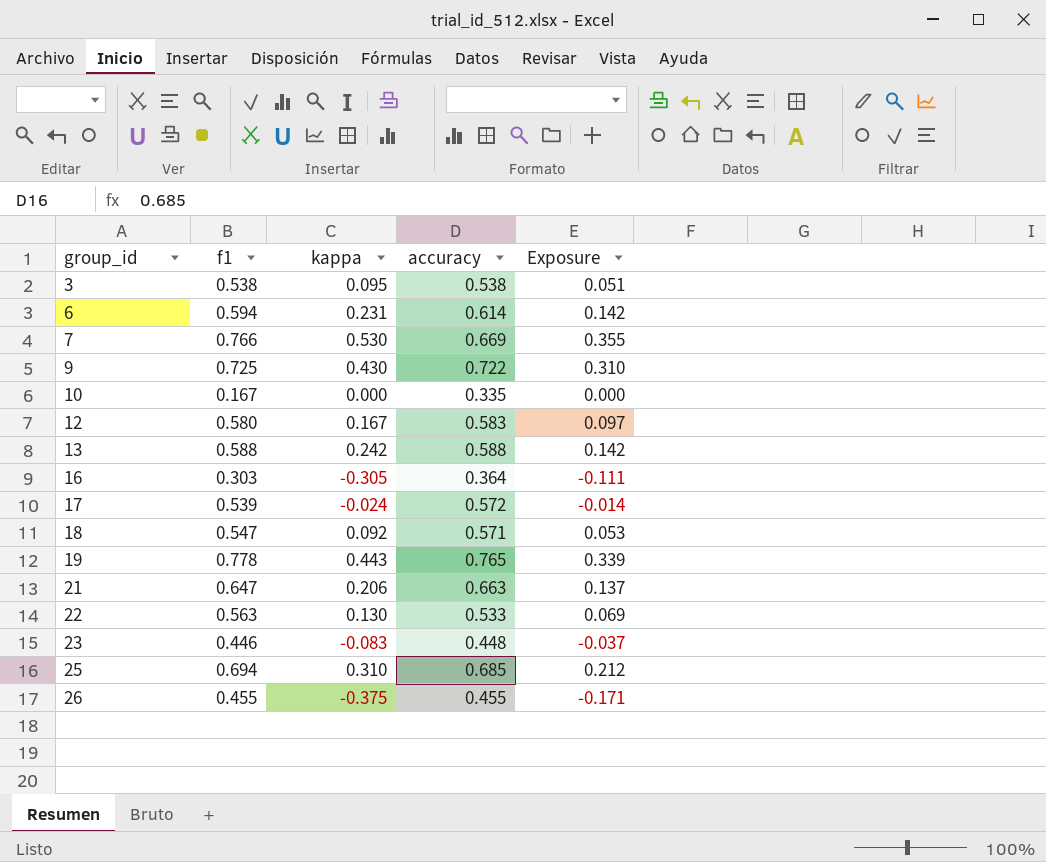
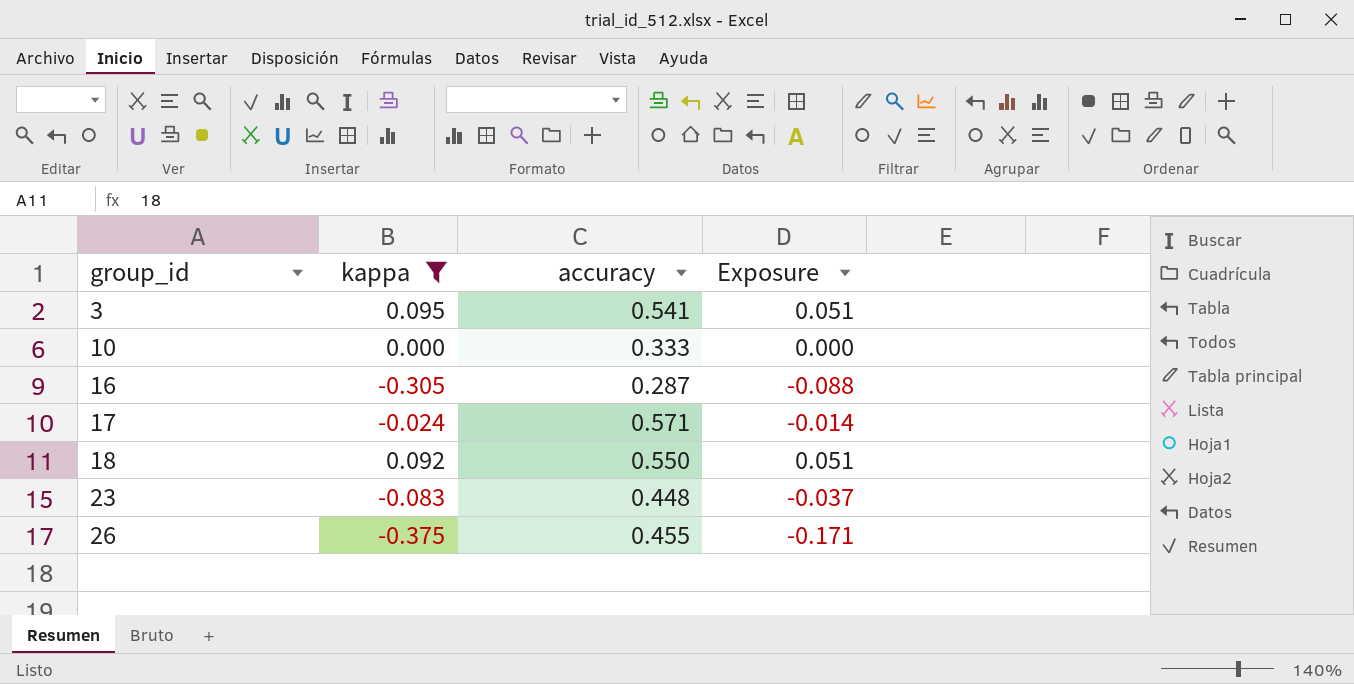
filter: none -> kappa <= 0.095
column f1 | position: 2 -> none
3 | accuracy: 0.538 -> 0.541
10 | accuracy: 0.335 -> 0.333
16 | accuracy: 0.364 -> 0.287
16 | Exposure: -0.111 -> -0.088
17 | accuracy: 0.572 -> 0.571
18 | accuracy: 0.571 -> 0.550
18 | Exposure: 0.053 -> 0.051

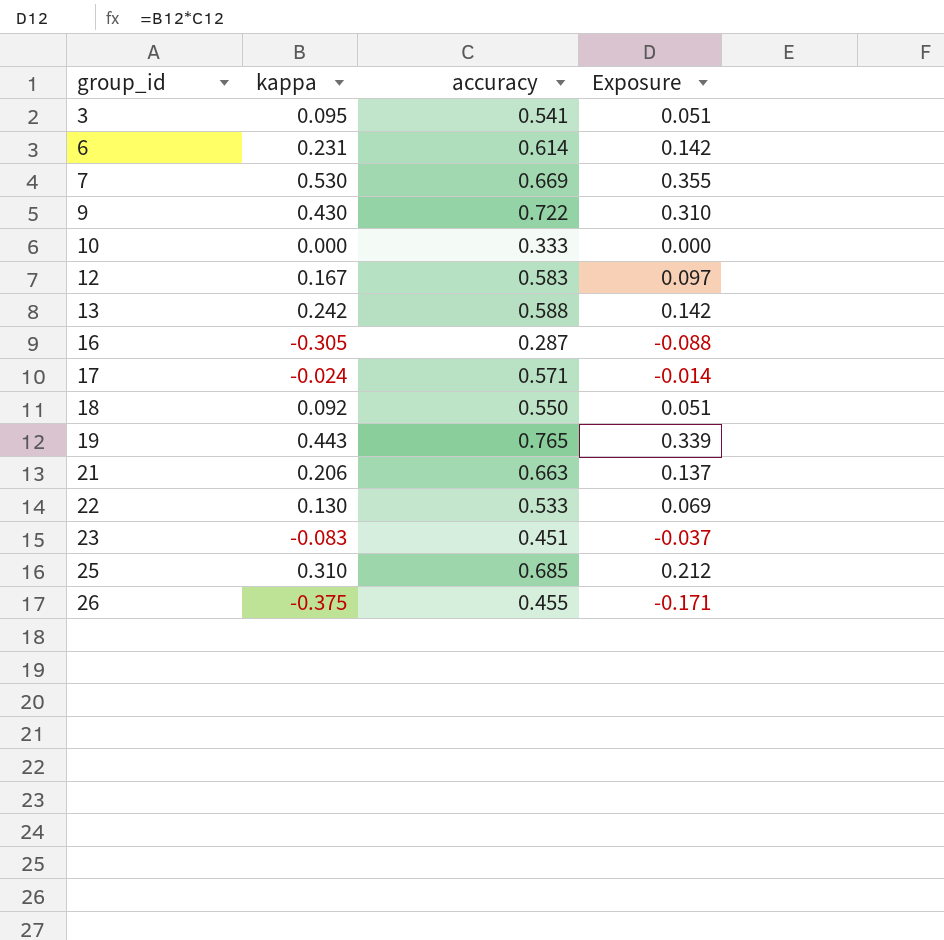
filter: kappa <= 0.095 -> none
23 | accuracy: 0.448 -> 0.451

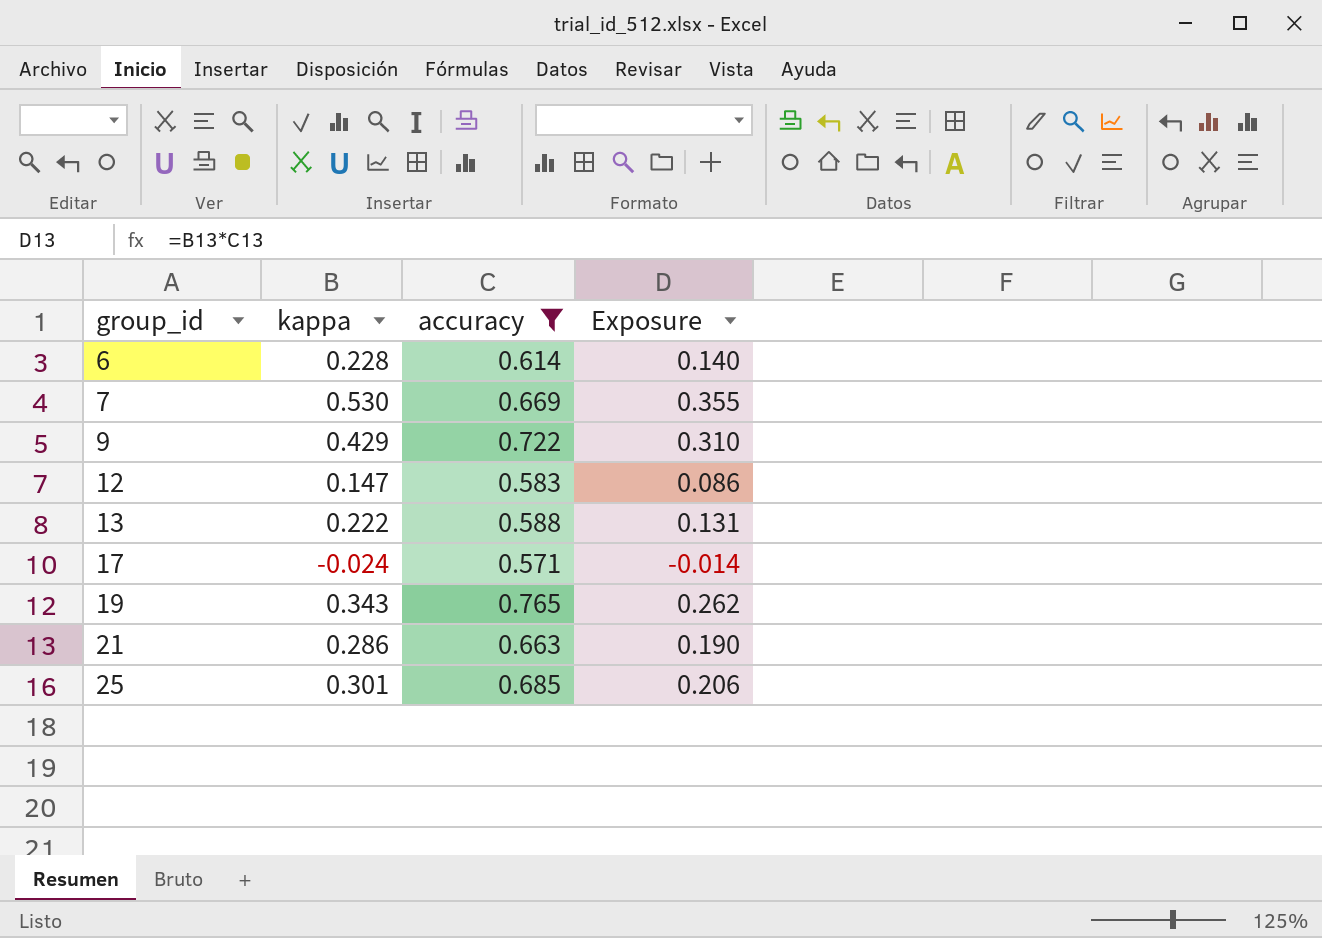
filter: none -> accuracy >= 0.571
6 | kappa: 0.231 -> 0.228
6 | Exposure: 0.142 -> 0.140
9 | kappa: 0.430 -> 0.429
12 | kappa: 0.167 -> 0.147
12 | Exposure: 0.097 -> 0.086
13 | kappa: 0.242 -> 0.222
13 | Exposure: 0.142 -> 0.131
19 | kappa: 0.443 -> 0.343
19 | Exposure: 0.339 -> 0.262
21 | kappa: 0.206 -> 0.286
21 | Exposure: 0.137 -> 0.190
25 | kappa: 0.310 -> 0.301
25 | Exposure: 0.212 -> 0.206

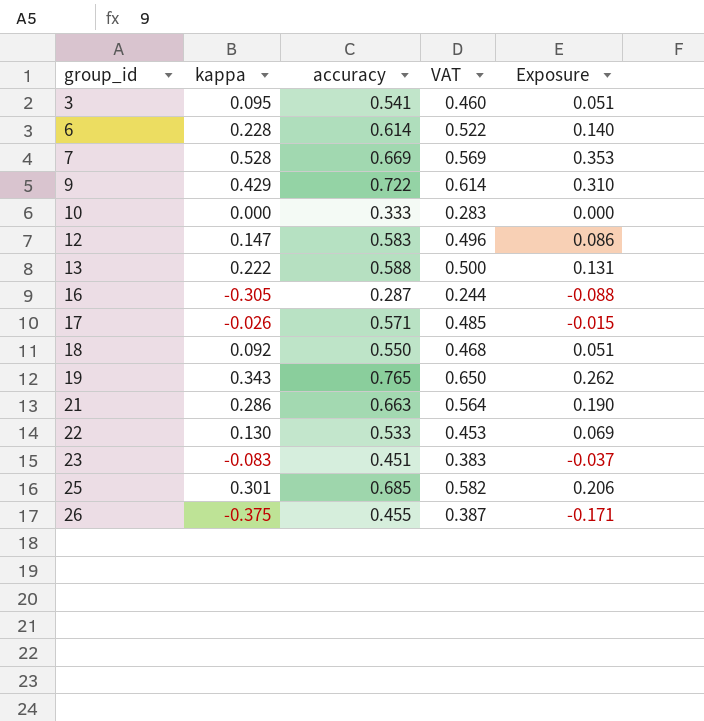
filter: accuracy >= 0.571 -> none
column VAT | formula: none -> [accuracy] * 0.85
7 | kappa: 0.530 -> 0.528
7 | Exposure: 0.355 -> 0.353
17 | kappa: -0.024 -> -0.026
17 | Exposure: -0.014 -> -0.015

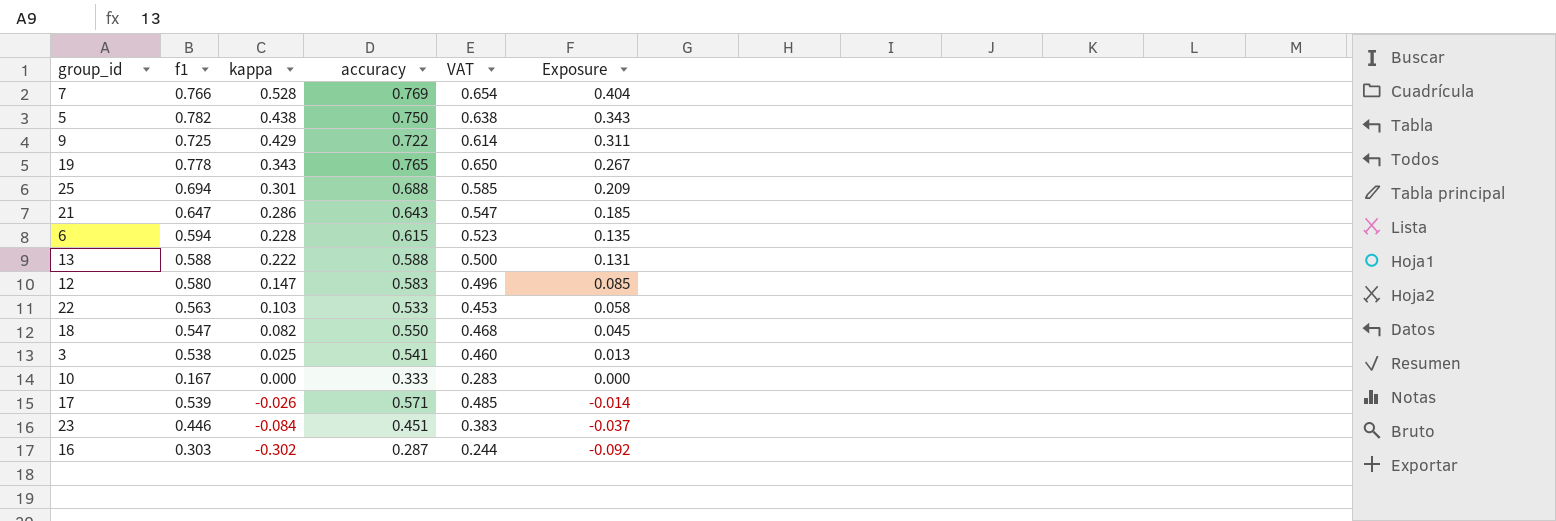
row order: group_id ascending -> kappa descending
column f1 | position: none -> 2
column Exposure | formula: [kappa] * [accuracy] -> [f1] * [kappa]
row 26: -0.375 | 0.455 | 0.387 | -0.171 -> none
7 | accuracy: 0.669 -> 0.769
7 | VAT: 0.569 -> 0.654
row 5: none -> 0.782 | 0.438 | 0.750 | 0.638 | 0.343
25 | accuracy: 0.685 -> 0.688
25 | VAT: 0.582 -> 0.585
21 | accuracy: 0.663 -> 0.643
21 | VAT: 0.564 -> 0.547
6 | accuracy: 0.614 -> 0.615
6 | VAT: 0.522 -> 0.523
22 | kappa: 0.130 -> 0.103
18 | kappa: 0.092 -> 0.082
3 | kappa: 0.095 -> 0.025
23 | kappa: -0.083 -> -0.084
16 | kappa: -0.305 -> -0.302

